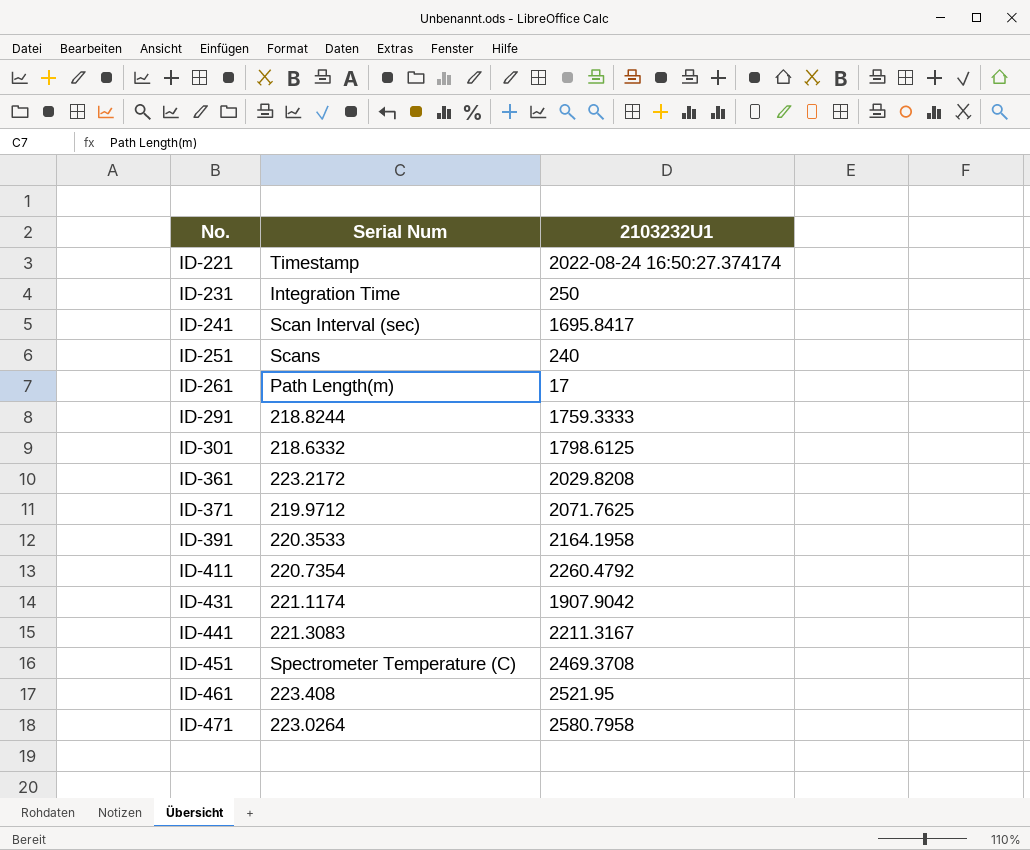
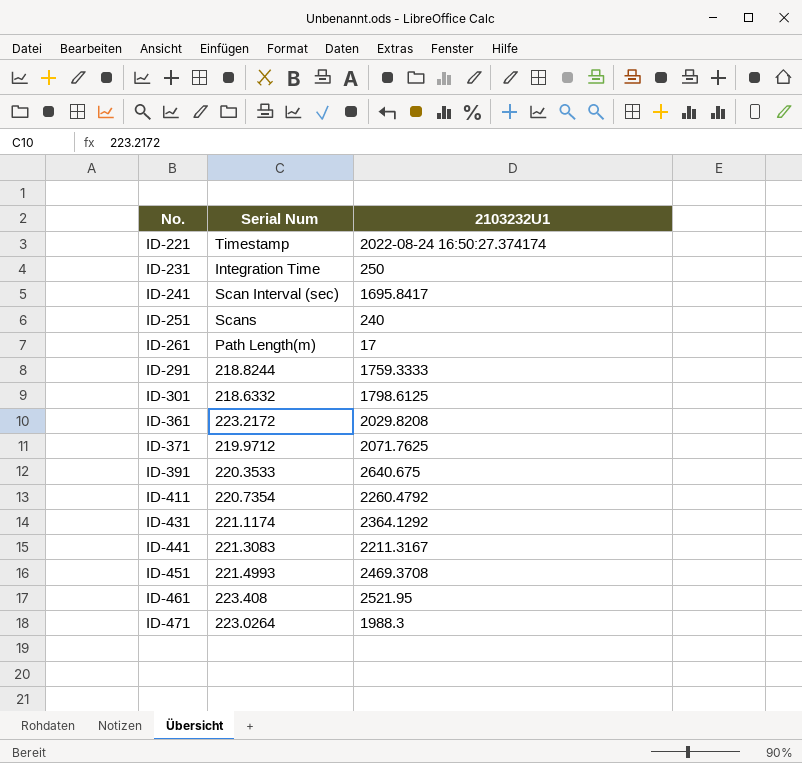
ID-391 | 2103232U1: 2164.1958 -> 2640.675
ID-431 | 2103232U1: 1907.9042 -> 2364.1292
ID-451 | Serial Num: Spectrometer Temperature (C) -> 221.4993
ID-471 | 2103232U1: 2580.7958 -> 1988.3

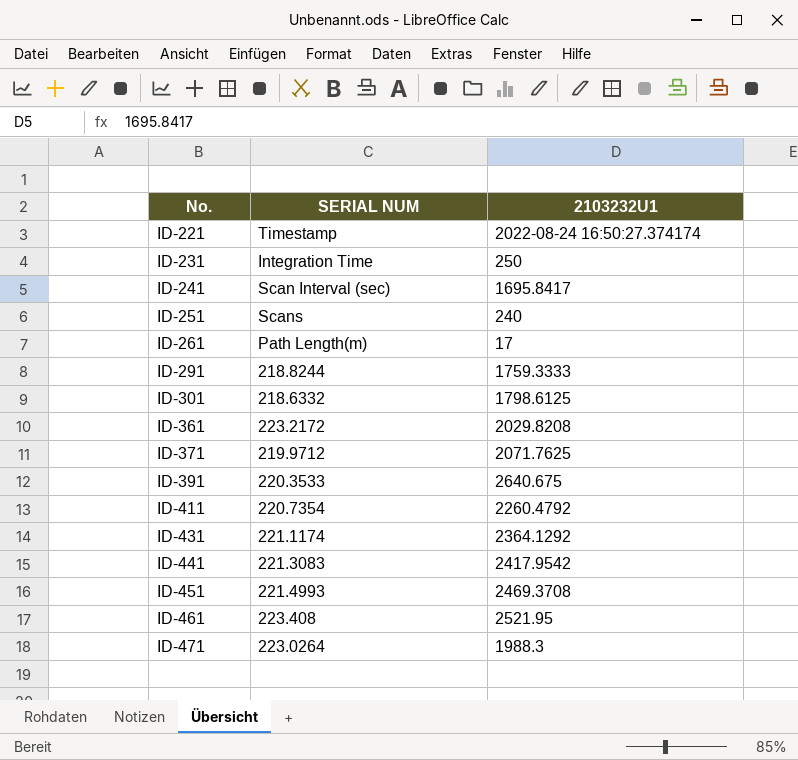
column name: Serial Num -> SERIAL NUM
ID-441 | 2103232U1: 2211.3167 -> 2417.9542

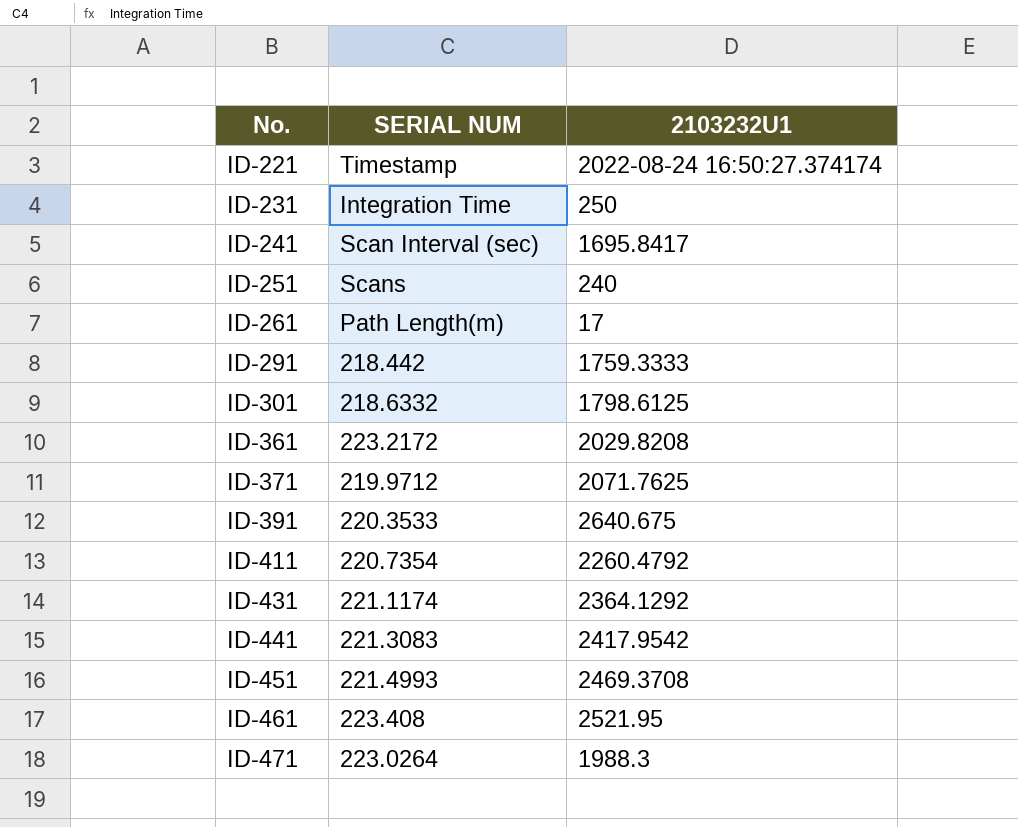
ID-291 | SERIAL NUM: 218.8244 -> 218.442

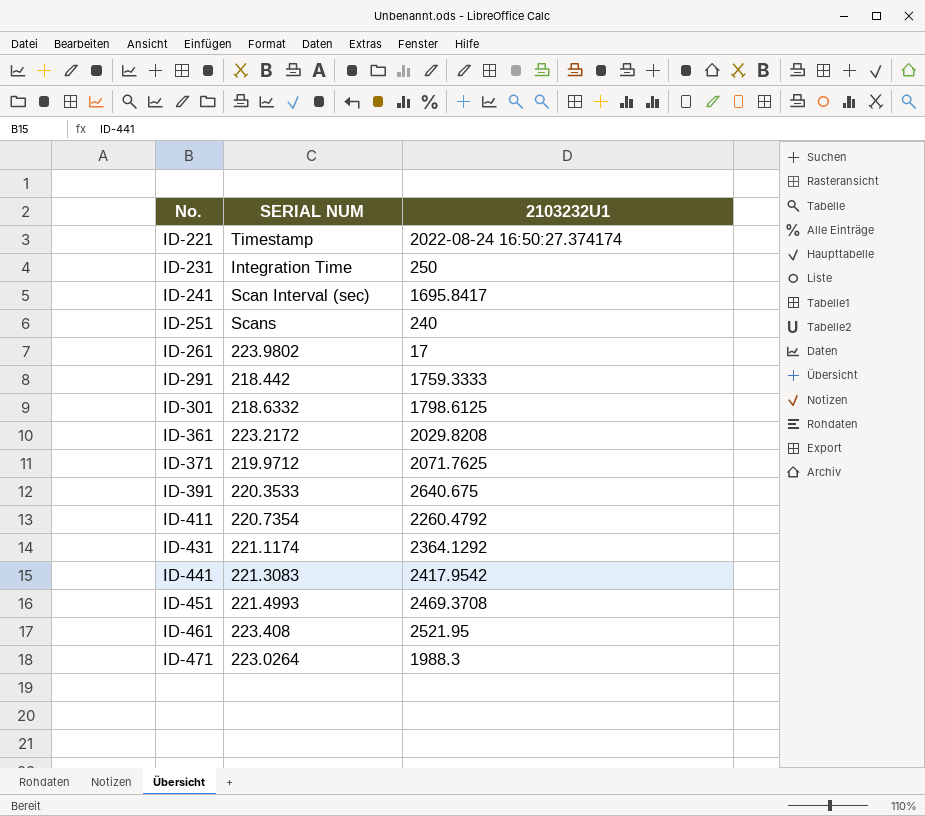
ID-261 | SERIAL NUM: Path Length(m) -> 223.9802

